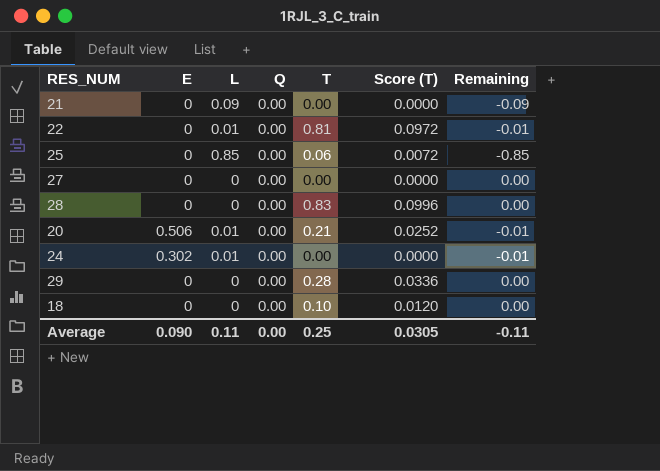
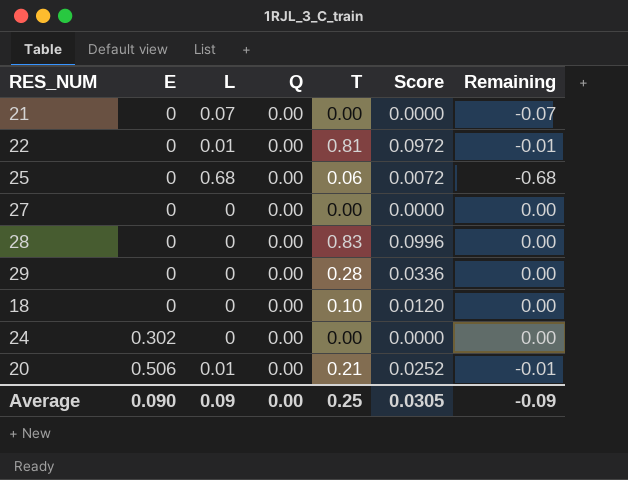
row order: none -> E ascending
column name: Score (T) -> Score
21 | L: 0.09 -> 0.07
21 | Remaining: -0.09 -> -0.07
25 | L: 0.85 -> 0.68
25 | Remaining: -0.85 -> -0.68
24 | L: 0.01 -> 0
24 | Remaining: -0.01 -> 0.00
Average | L: 0.11 -> 0.09
Average | Remaining: -0.11 -> -0.09

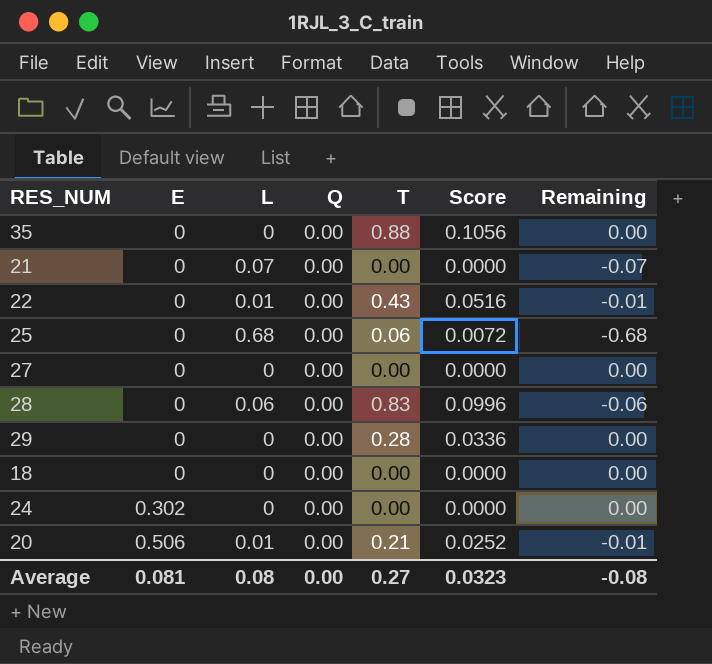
row 35: none -> 0 | 0 | 0.00 | 0.88 | 0.1056 | 0.00
22 | T: 0.81 -> 0.43
22 | Score: 0.0972 -> 0.0516
28 | L: 0 -> 0.06
28 | Remaining: 0.00 -> -0.06
18 | T: 0.10 -> 0.00
18 | Score: 0.0120 -> 0.0000
Average | E: 0.090 -> 0.081
Average | L: 0.09 -> 0.08
Average | T: 0.25 -> 0.27
Average | Score: 0.0305 -> 0.0323
Average | Remaining: -0.09 -> -0.08

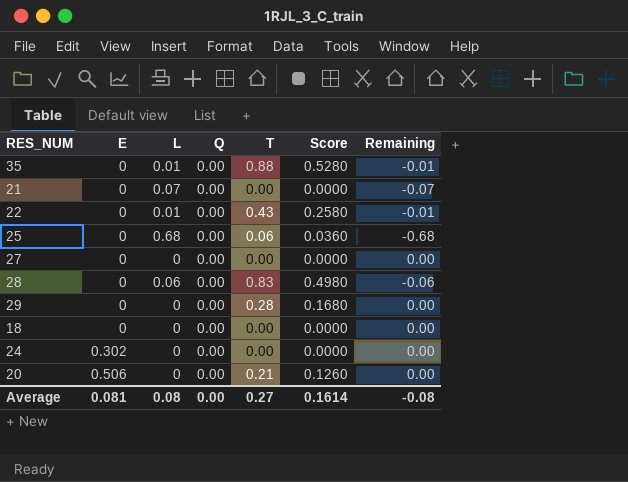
column Score | formula: [T] * 0.12 -> [T] * 0.6
35 | L: 0 -> 0.01
35 | Remaining: 0.00 -> -0.01
20 | L: 0.01 -> 0
20 | Remaining: -0.01 -> 0.00
Average | Score: 0.0323 -> 0.1614

